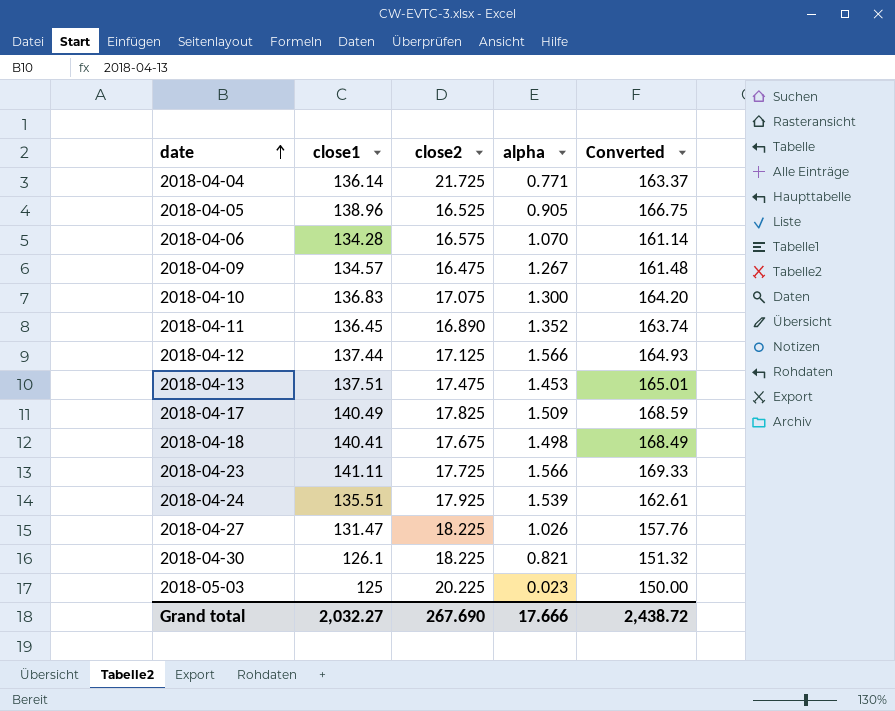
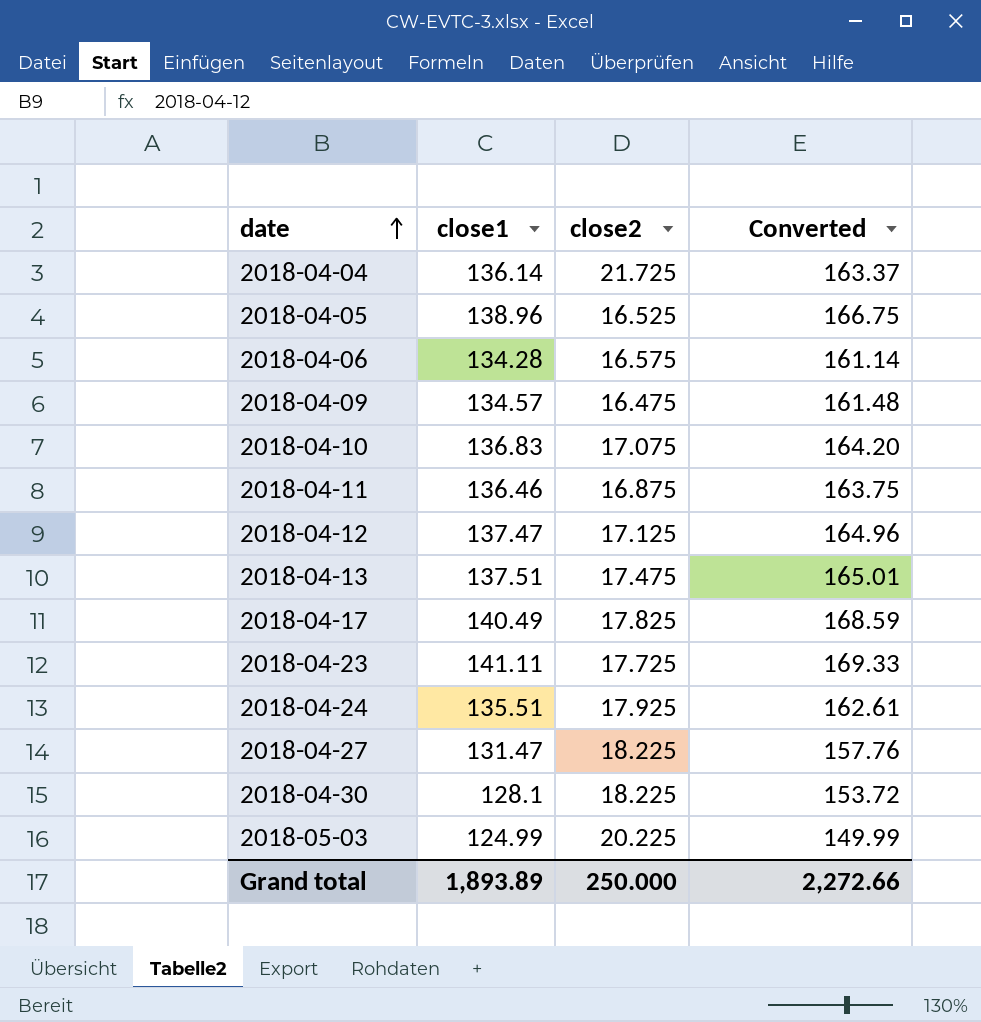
column alpha | position: 4 -> none
row 2018-04-18: 140.41 | 17.675 | 1.498 | 168.49 -> none
2018-04-11 | close1: 136.45 -> 136.46
2018-04-11 | close2: 16.890 -> 16.875
2018-04-11 | Converted: 163.74 -> 163.75
2018-04-12 | close1: 137.44 -> 137.47
2018-04-12 | Converted: 164.93 -> 164.96
2018-04-30 | close1: 126.1 -> 128.1
2018-04-30 | Converted: 151.32 -> 153.72
2018-05-03 | close1: 125 -> 124.99
2018-05-03 | Converted: 150.00 -> 149.99
Grand total | close1: 2,032.27 -> 1,893.89
Grand total | close2: 267.690 -> 250.000
Grand total | Converted: 2,438.72 -> 2,272.66

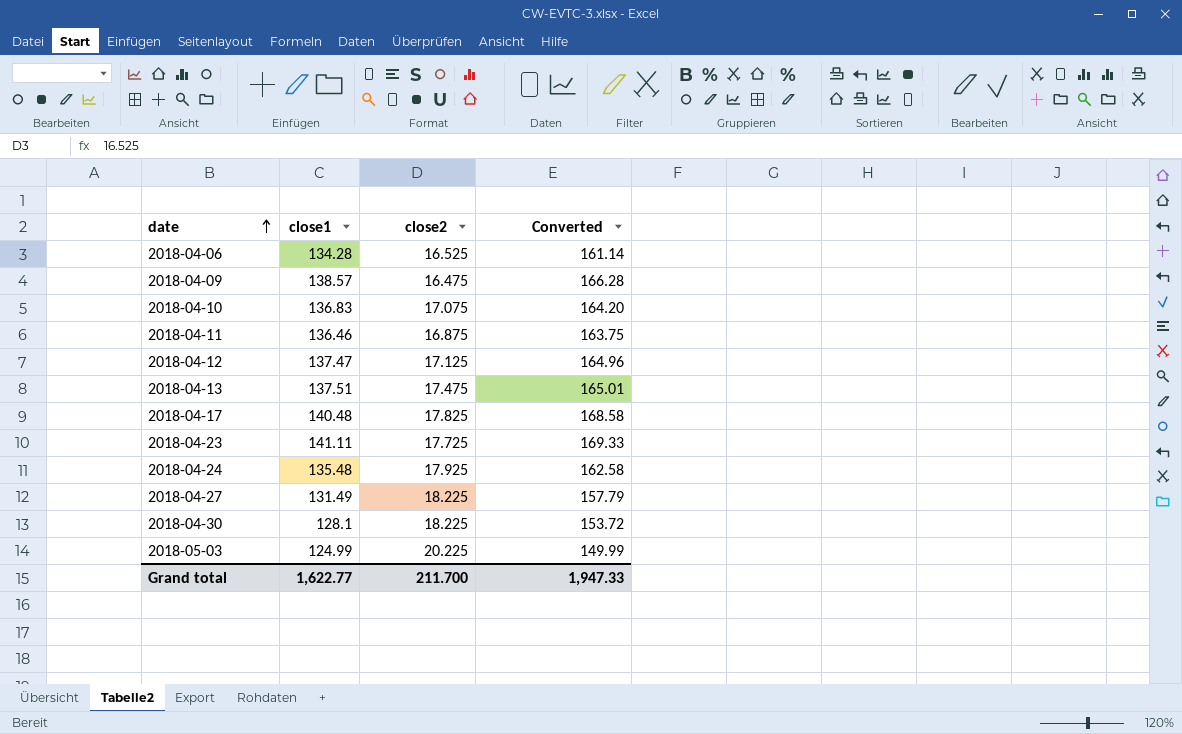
row 2018-04-04: 136.14 | 21.725 | 163.37 -> none
row 2018-04-05: 138.96 | 16.525 | 166.75 -> none
2018-04-06 | close2: 16.575 -> 16.525
2018-04-09 | close1: 134.57 -> 138.57
2018-04-09 | Converted: 161.48 -> 166.28
2018-04-17 | close1: 140.49 -> 140.48
2018-04-17 | Converted: 168.59 -> 168.58
2018-04-24 | close1: 135.51 -> 135.48
2018-04-24 | Converted: 162.61 -> 162.58
2018-04-27 | close1: 131.47 -> 131.49
2018-04-27 | Converted: 157.76 -> 157.79
Grand total | close1: 1,893.89 -> 1,622.77
Grand total | close2: 250.000 -> 211.700
Grand total | Converted: 2,272.66 -> 1,947.33

